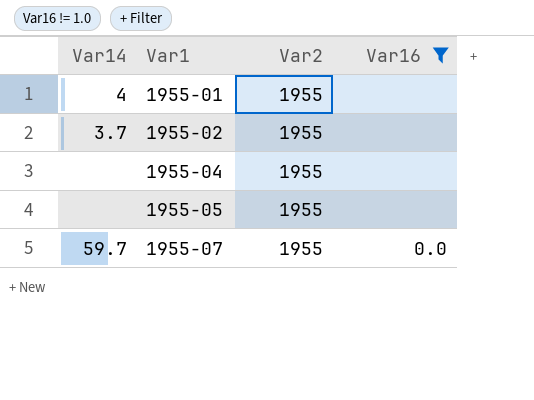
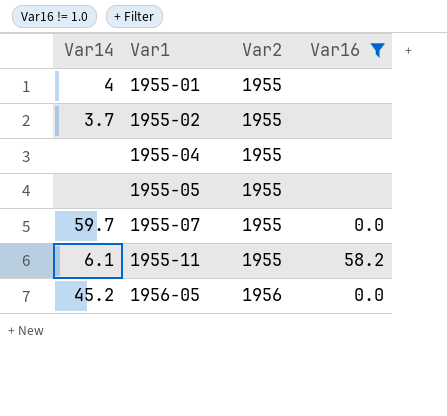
row 1955-11: none -> 6.1 | 1955 | 58.2
row 1956-05: none -> 45.2 | 1956 | 0.0

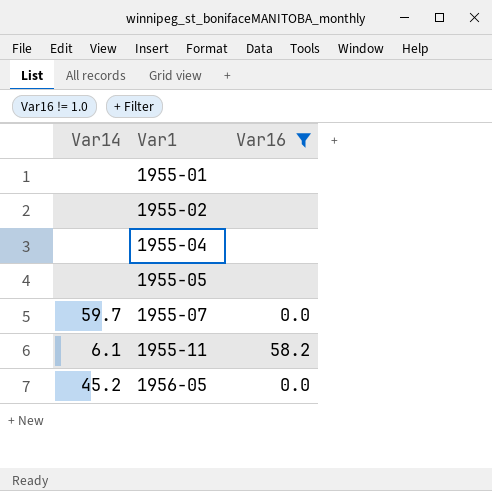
column Var2 | position: 3 -> none
1955-01 | Var14: 4 -> none
1955-02 | Var14: 3.7 -> none

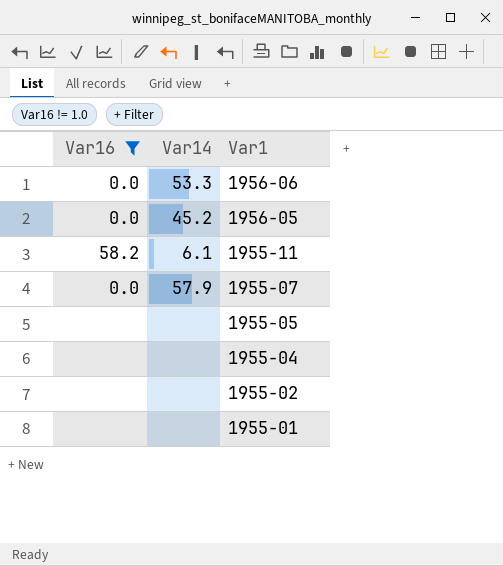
row order: Var1 ascending -> Var1 descending
column Var16 | position: 3 -> 1
row 1956-06: none -> 0.0 | 53.3
1955-07 | Var14: 59.7 -> 57.9

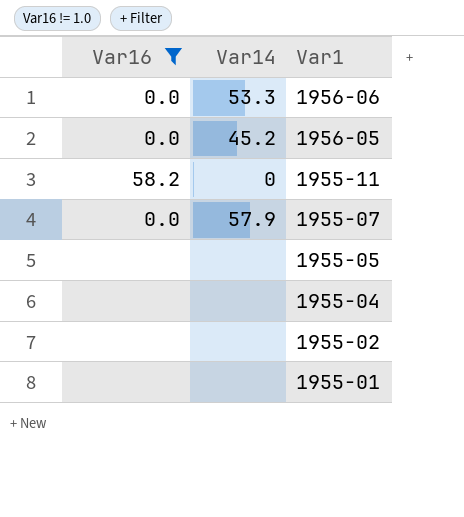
1955-11 | Var14: 6.1 -> 0

